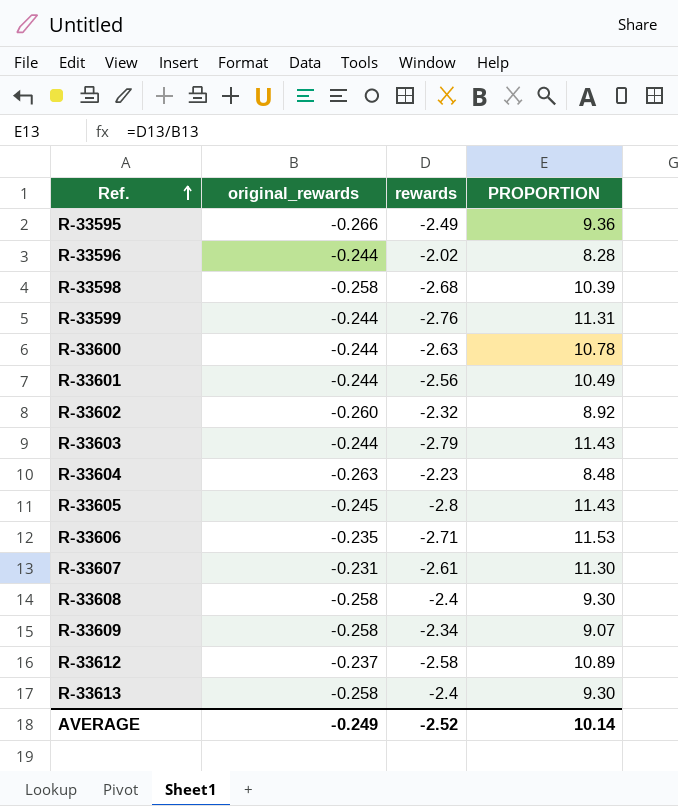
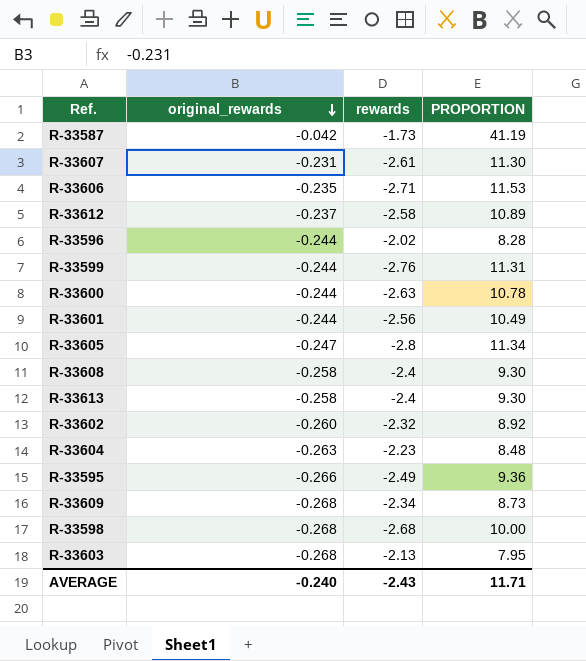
row order: Ref. ascending -> original_rewards descending
row R-33587: none -> -0.042 | -1.73 | 41.19
R-33605 | original_rewards: -0.245 -> -0.247
R-33605 | PROPORTION: 11.43 -> 11.34
R-33609 | original_rewards: -0.258 -> -0.268
R-33609 | PROPORTION: 9.07 -> 8.73
R-33598 | original_rewards: -0.258 -> -0.268
R-33598 | PROPORTION: 10.39 -> 10.00
R-33603 | original_rewards: -0.244 -> -0.268
R-33603 | rewards: -2.79 -> -2.13
R-33603 | PROPORTION: 11.43 -> 7.95
AVERAGE | original_rewards: -0.249 -> -0.240
AVERAGE | rewards: -2.52 -> -2.43
AVERAGE | PROPORTION: 10.14 -> 11.71

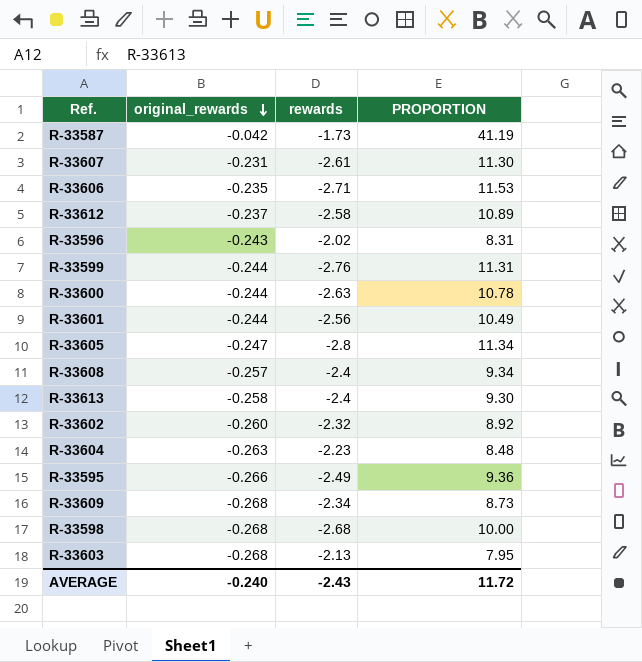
R-33596 | original_rewards: -0.244 -> -0.243
R-33596 | PROPORTION: 8.28 -> 8.31
R-33608 | original_rewards: -0.258 -> -0.257
R-33608 | PROPORTION: 9.30 -> 9.34
AVERAGE | PROPORTION: 11.71 -> 11.72

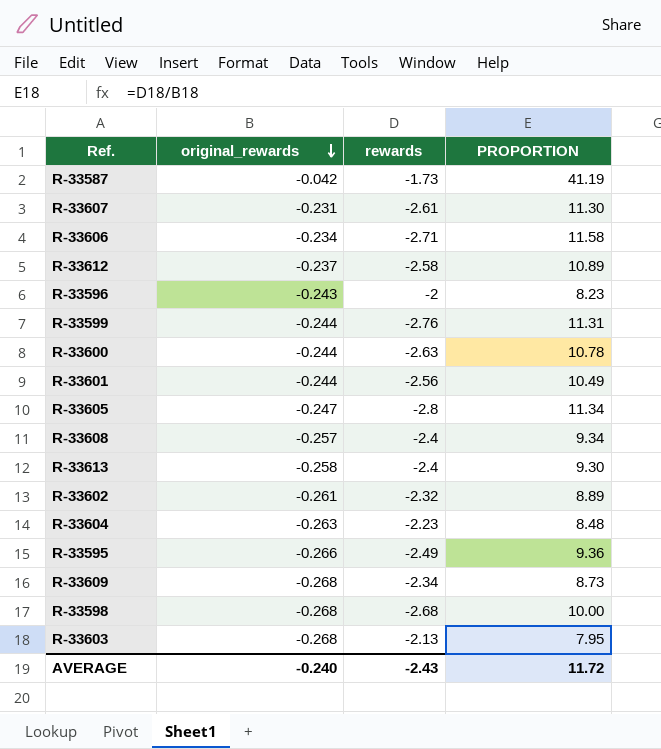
R-33606 | original_rewards: -0.235 -> -0.234
R-33606 | PROPORTION: 11.53 -> 11.58
R-33596 | rewards: -2.02 -> -2
R-33596 | PROPORTION: 8.31 -> 8.23
R-33602 | original_rewards: -0.260 -> -0.261
R-33602 | PROPORTION: 8.92 -> 8.89

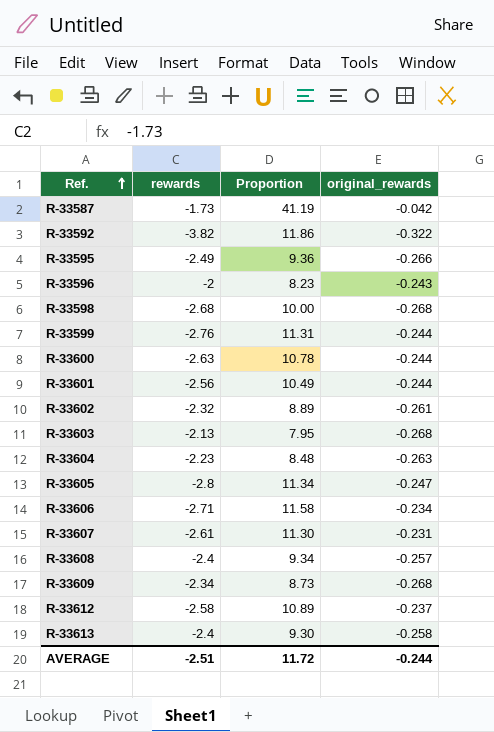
row order: original_rewards descending -> Ref. ascending
column name: PROPORTION -> Proportion
column original_rewards | position: 2 -> 4
row R-33592: none -> -3.82 | 11.86 | -0.322
AVERAGE | rewards: -2.43 -> -2.51
AVERAGE | original_rewards: -0.240 -> -0.244

